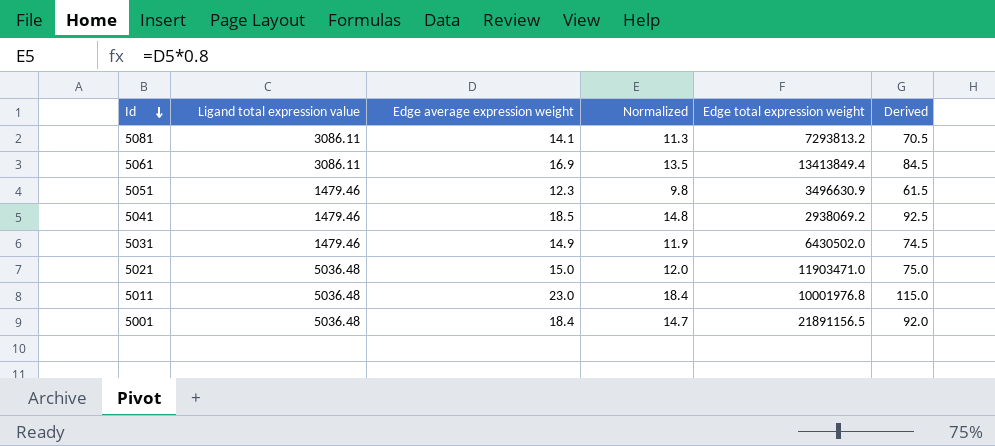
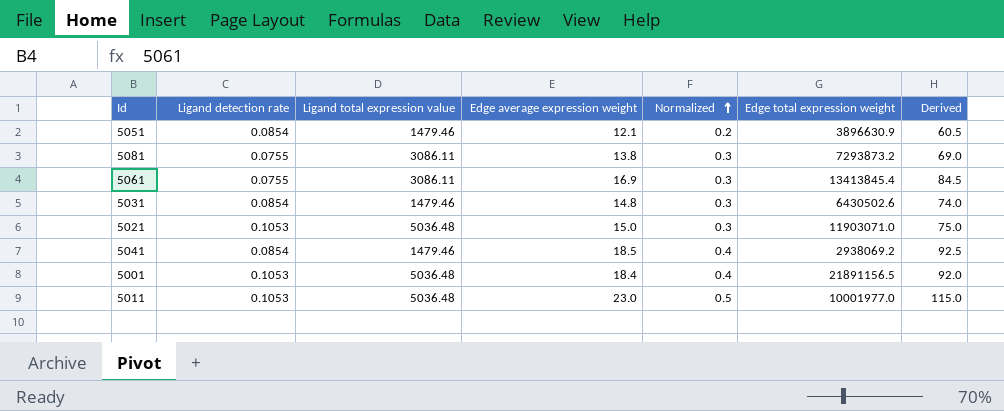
row order: Id descending -> Normalized ascending
column Ligand detection rate | position: none -> 2
column Normalized | formula: [Edge average expression weight] * 0.8 -> [Edge average expression weight] * 0.02
5051 | Edge average expression weight: 12.3 -> 12.1
5051 | Edge total expression weight: 3496630.9 -> 3896630.9
5051 | Derived: 61.5 -> 60.5
5081 | Edge average expression weight: 14.1 -> 13.8
5081 | Edge total expression weight: 7293813.2 -> 7293873.2
5081 | Derived: 70.5 -> 69.0
5061 | Edge total expression weight: 13413849.4 -> 13413845.4
5031 | Edge average expression weight: 14.9 -> 14.8
5031 | Edge total expression weight: 6430502.0 -> 6430502.6
5031 | Derived: 74.5 -> 74.0
5021 | Edge total expression weight: 11903471.0 -> 11903071.0
5011 | Edge total expression weight: 10001976.8 -> 10001977.0

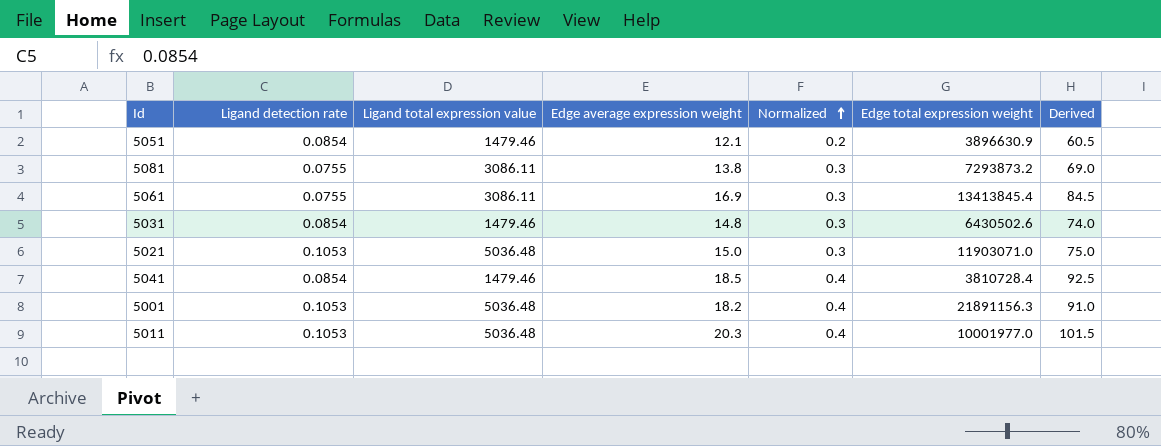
5041 | Edge total expression weight: 2938069.2 -> 3810728.4
5001 | Edge average expression weight: 18.4 -> 18.2
5001 | Edge total expression weight: 21891156.5 -> 21891156.3
5001 | Derived: 92.0 -> 91.0
5011 | Edge average expression weight: 23.0 -> 20.3
5011 | Normalized: 0.5 -> 0.4
5011 | Derived: 115.0 -> 101.5

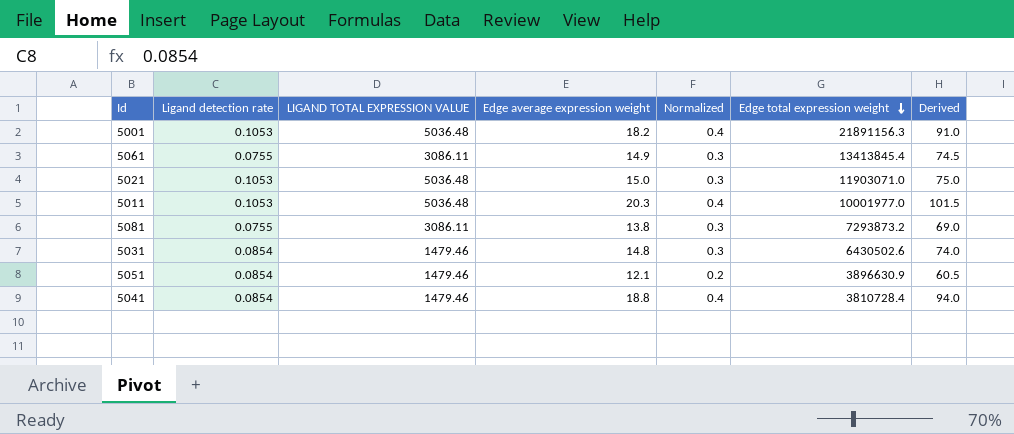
row order: Normalized ascending -> Edge total expression weight descending
column name: Ligand total expression value -> LIGAND TOTAL EXPRESSION VALUE
5061 | Edge average expression weight: 16.9 -> 14.9
5061 | Derived: 84.5 -> 74.5
5041 | Edge average expression weight: 18.5 -> 18.8
5041 | Derived: 92.5 -> 94.0

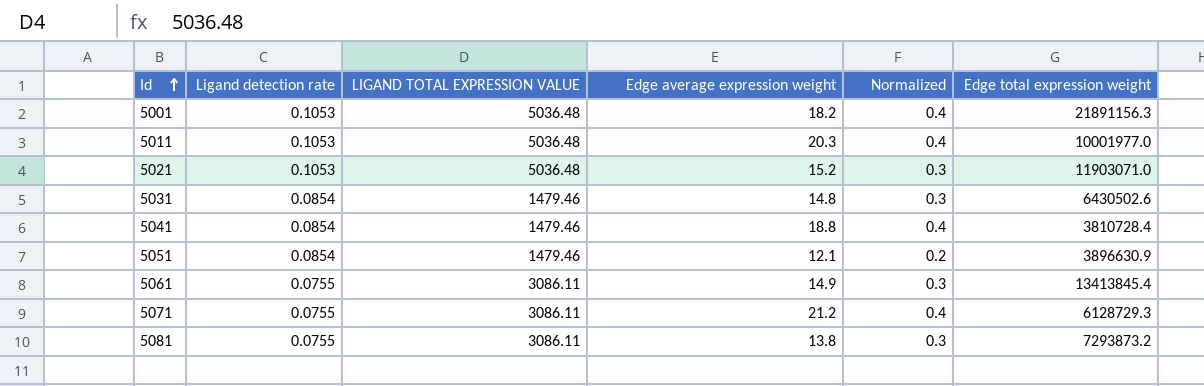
row order: Edge total expression weight descending -> Id ascending
column Derived | formula: [Edge average expression weight] * 5 -> none
5021 | Edge average expression weight: 15.0 -> 15.2
row 5071: none -> 0.0755 | 3086.11 | 21.2 | 0.4 | 6128729.3

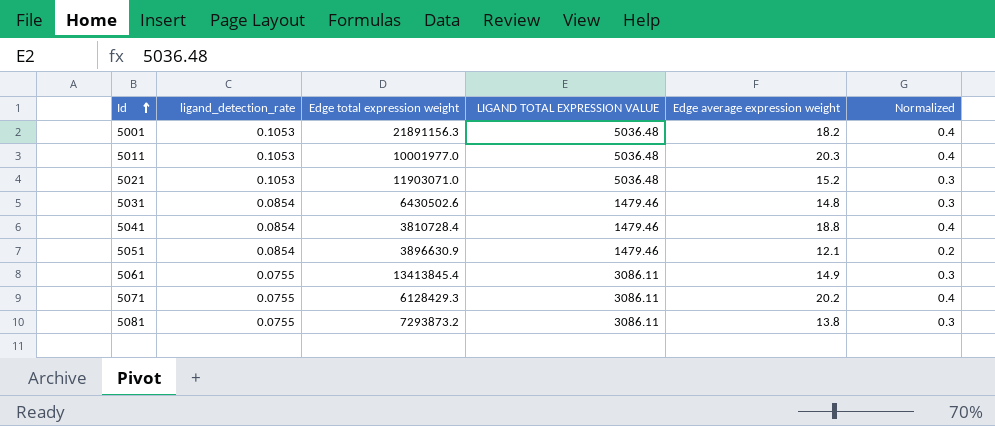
column name: Ligand detection rate -> ligand_detection_rate
column Edge total expression weight | position: 6 -> 3
5071 | Edge total expression weight: 6128729.3 -> 6128429.3
5071 | Edge average expression weight: 21.2 -> 20.2

